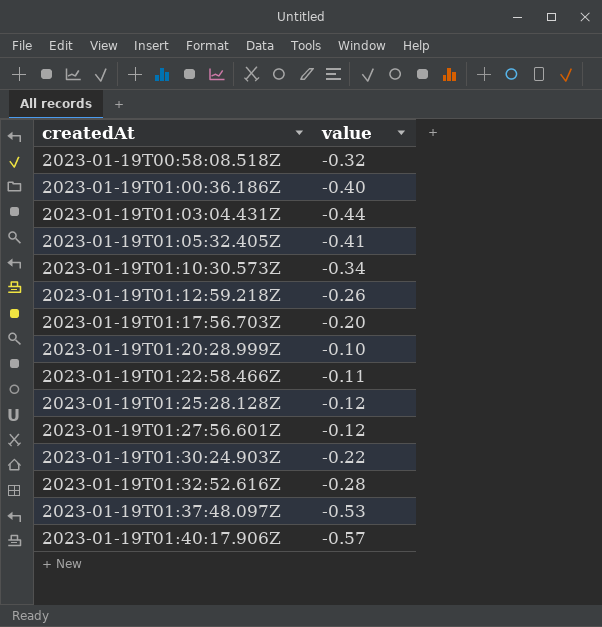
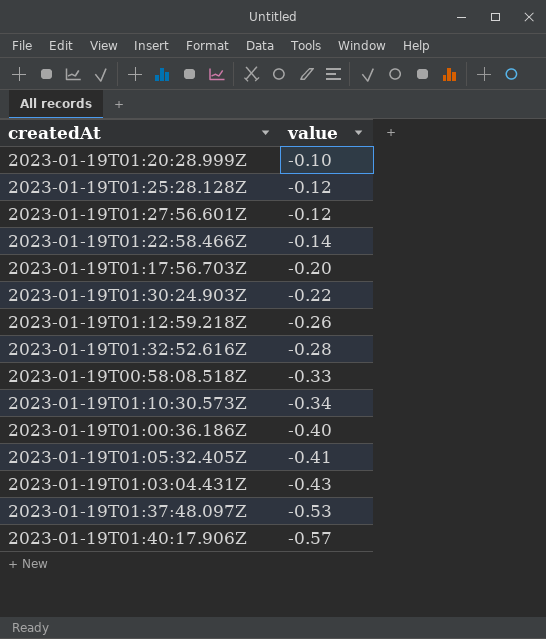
row order: createdAt ascending -> value descending
2023-01-19T01:22:58.466Z | value: -0.11 -> -0.14
2023-01-19T00:58:08.518Z | value: -0.32 -> -0.33
2023-01-19T01:03:04.431Z | value: -0.44 -> -0.43

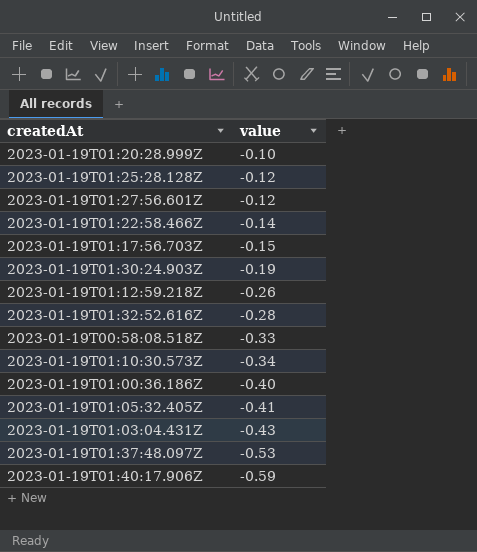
2023-01-19T01:17:56.703Z | value: -0.20 -> -0.15
2023-01-19T01:30:24.903Z | value: -0.22 -> -0.19
2023-01-19T01:40:17.906Z | value: -0.57 -> -0.59

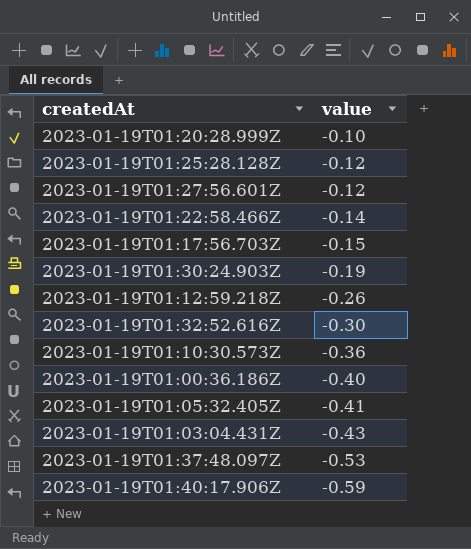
row 2023-01-19T00:58:08.518Z: -0.33 -> none
2023-01-19T01:32:52.616Z | value: -0.28 -> -0.30
2023-01-19T01:10:30.573Z | value: -0.34 -> -0.36

